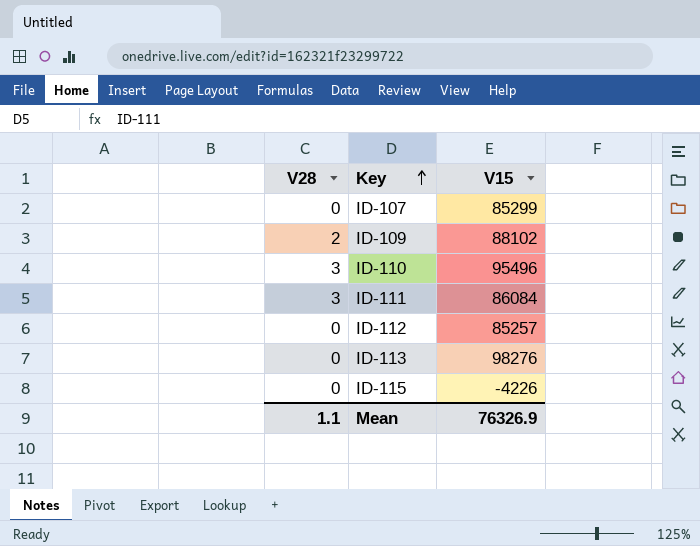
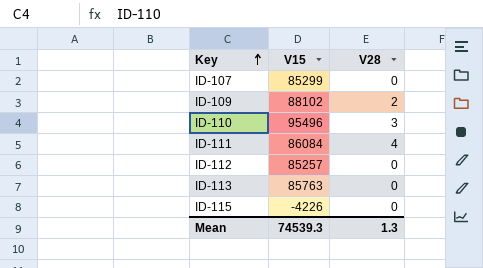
column V28 | position: 1 -> 3
ID-111 | V28: 3 -> 4
ID-113 | V15: 98276 -> 85763
Mean | V15: 76326.9 -> 74539.3
Mean | V28: 1.1 -> 1.3

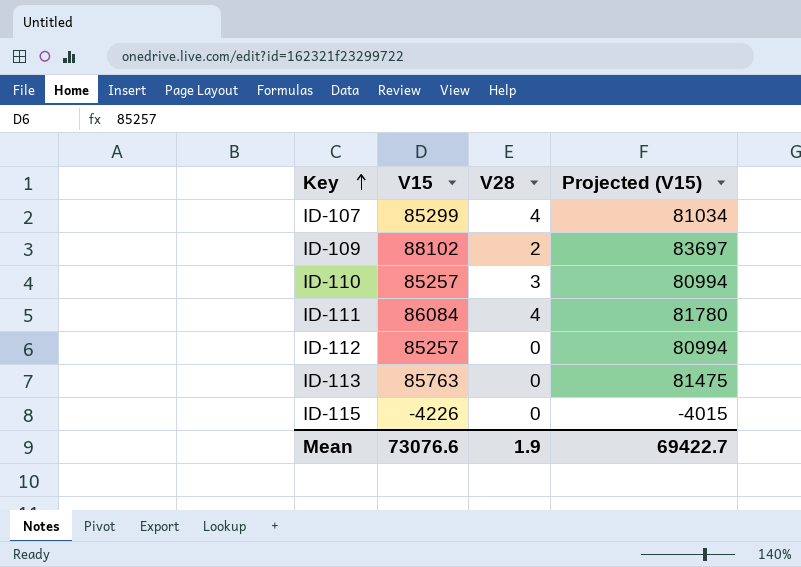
column Projected (V15) | formula: none -> [V15] * 0.95
ID-107 | V28: 0 -> 4
ID-110 | V15: 95496 -> 85257
Mean | V15: 74539.3 -> 73076.6
Mean | V28: 1.3 -> 1.9

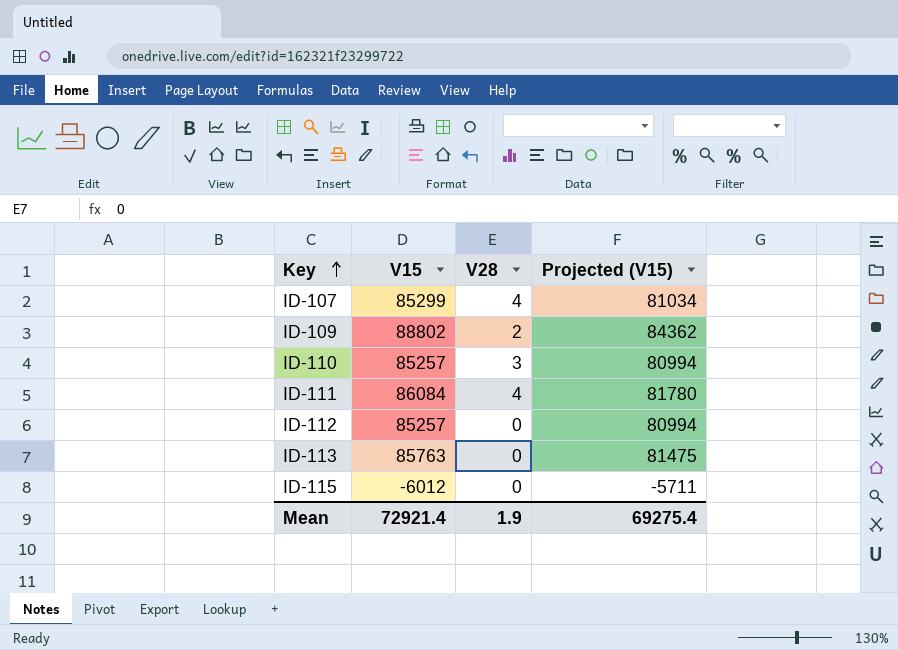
ID-109 | V15: 88102 -> 88802
ID-109 | Projected (V15): 83697 -> 84362
ID-115 | V15: -4226 -> -6012
ID-115 | Projected (V15): -4015 -> -5711
Mean | V15: 73076.6 -> 72921.4
Mean | Projected (V15): 69422.7 -> 69275.4

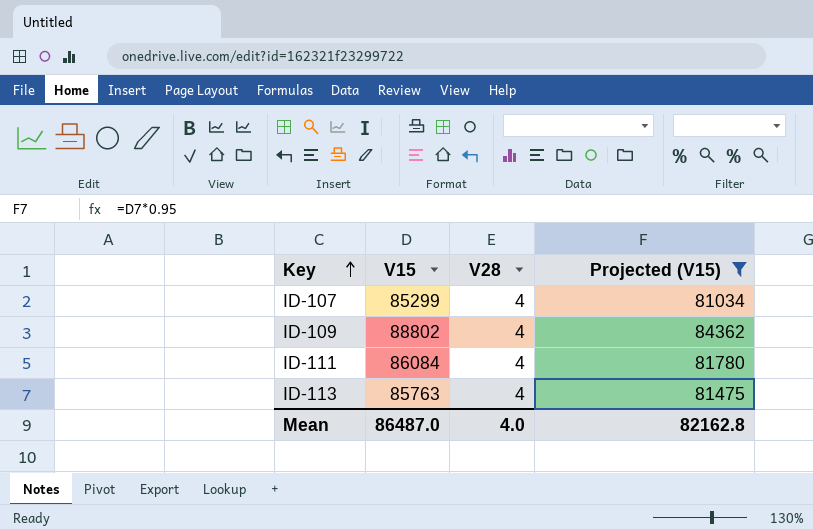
filter: none -> Projected (V15) >= 81034
ID-109 | V28: 2 -> 4
ID-113 | V28: 0 -> 4
Mean | V15: 72921.4 -> 86487.0
Mean | V28: 1.9 -> 4.0
Mean | Projected (V15): 69275.4 -> 82162.8

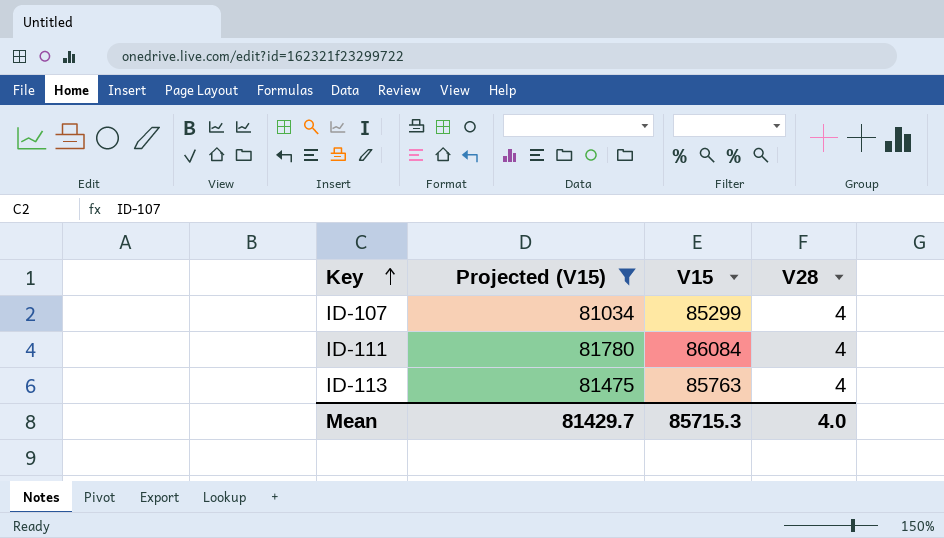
column Projected (V15) | position: 4 -> 2
row ID-109: 88802 | 4 | 84362 -> none
Mean | Projected (V15): 82162.8 -> 81429.7
Mean | V15: 86487.0 -> 85715.3

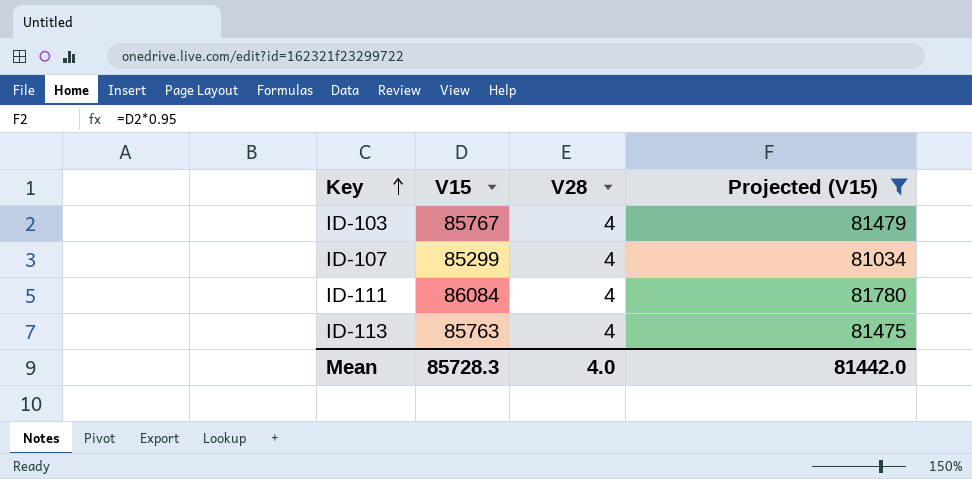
column Projected (V15) | position: 2 -> 4
row ID-103: none -> 85767 | 4 | 81479
Mean | V15: 85715.3 -> 85728.3
Mean | Projected (V15): 81429.7 -> 81442.0

